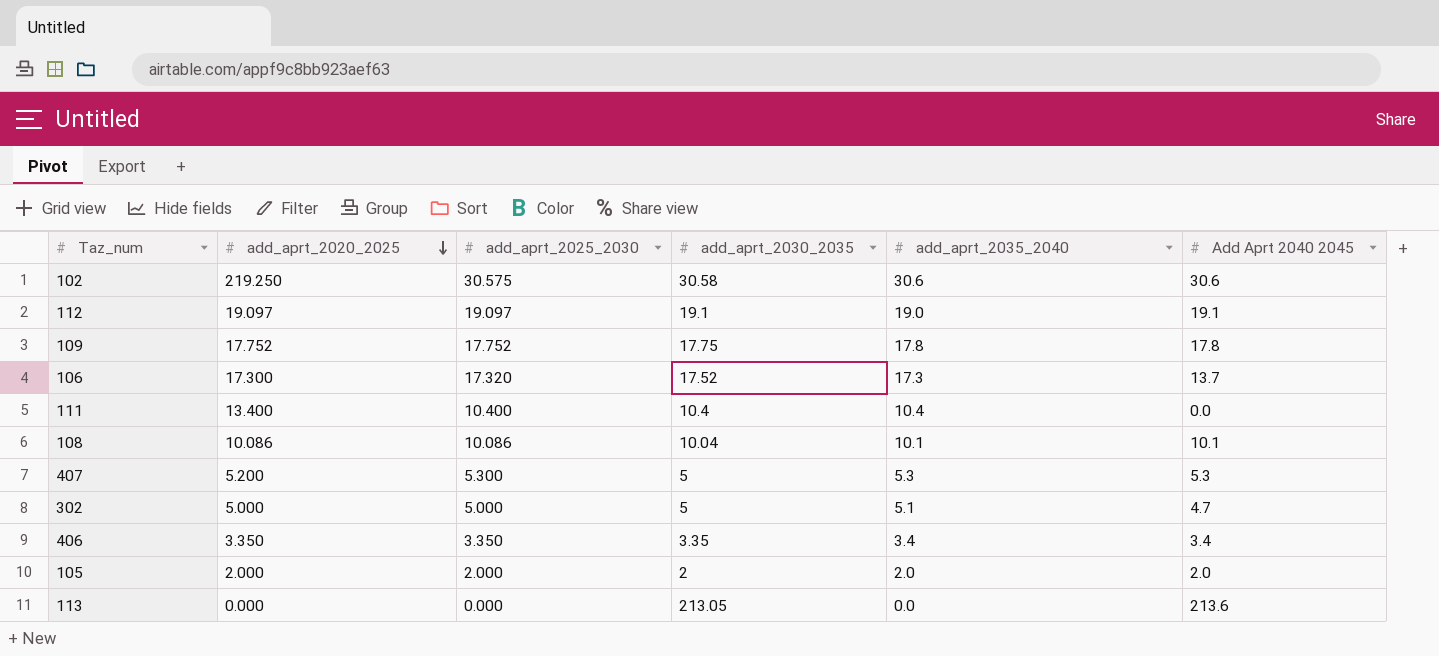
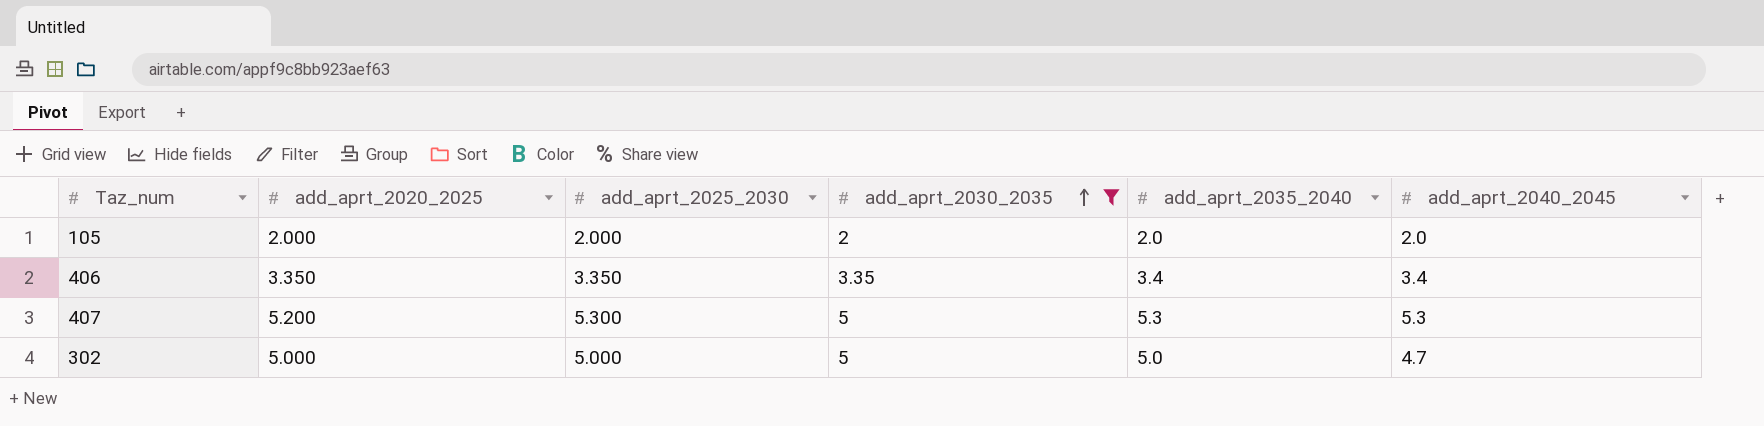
filter: none -> add_aprt_2030_2035 <= 5
row order: add_aprt_2020_2025 descending -> add_aprt_2030_2035 ascending
column name: Add Aprt 2040 2045 -> add_aprt_2040_2045
302 | add_aprt_2035_2040: 5.1 -> 5.0

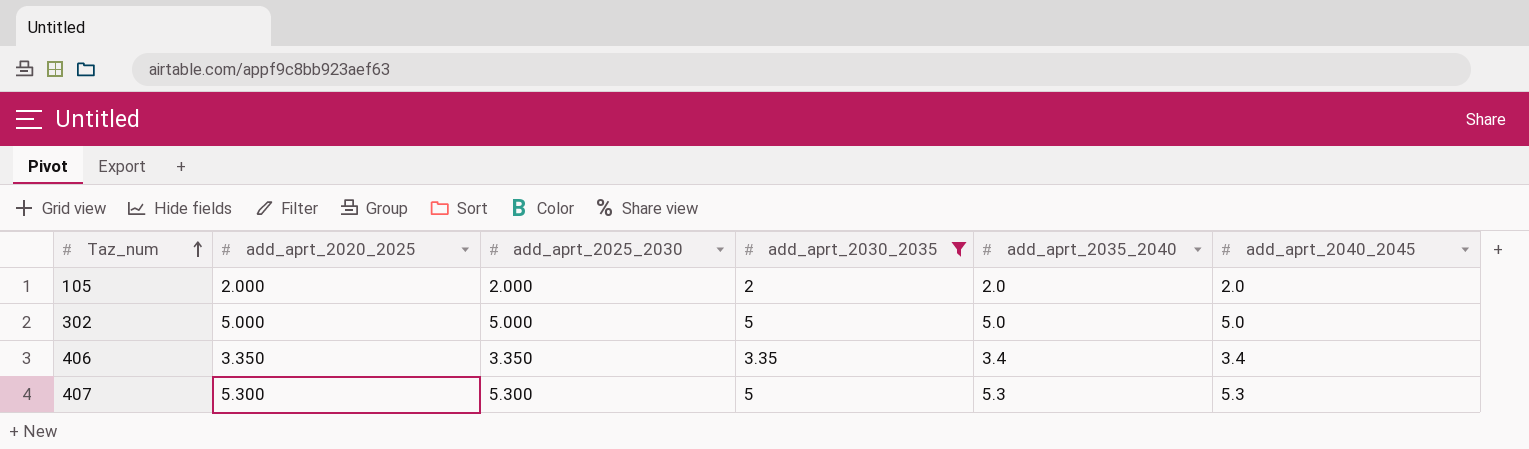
row order: add_aprt_2030_2035 ascending -> Taz_num ascending
302 | add_aprt_2040_2045: 4.7 -> 5.0
407 | add_aprt_2020_2025: 5.200 -> 5.300

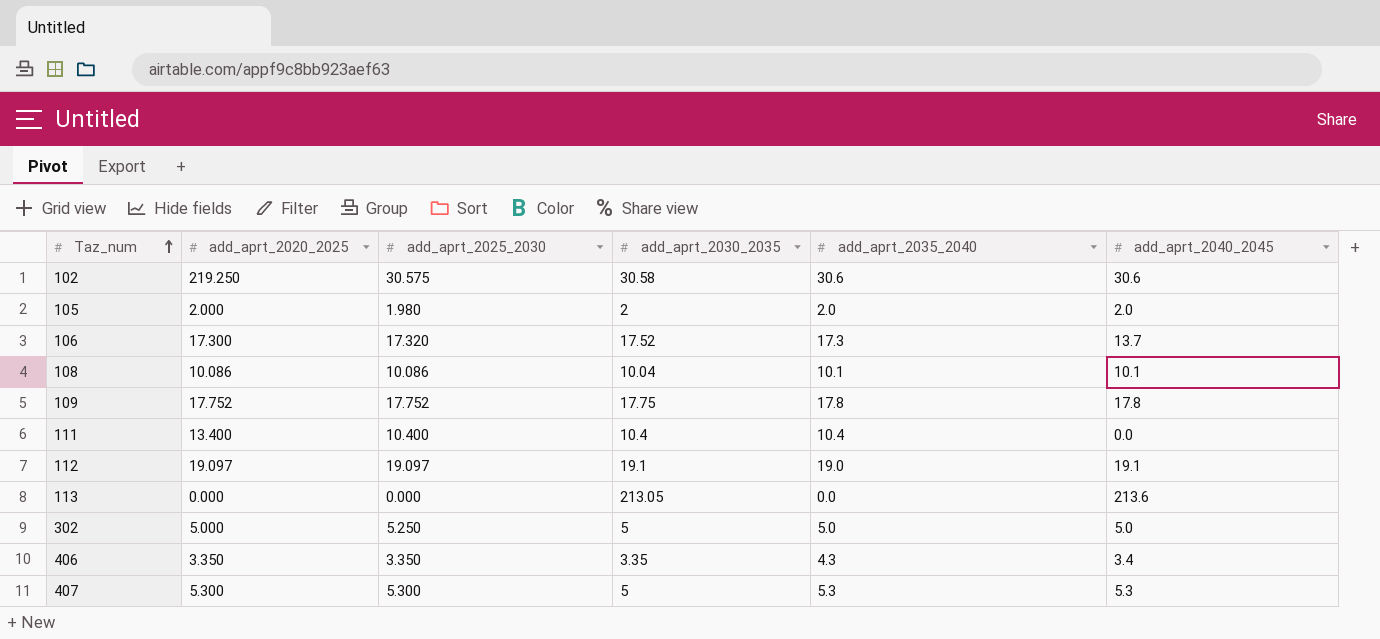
filter: add_aprt_2030_2035 <= 5 -> none
105 | add_aprt_2025_2030: 2.000 -> 1.980
302 | add_aprt_2025_2030: 5.000 -> 5.250
406 | add_aprt_2035_2040: 3.4 -> 4.3

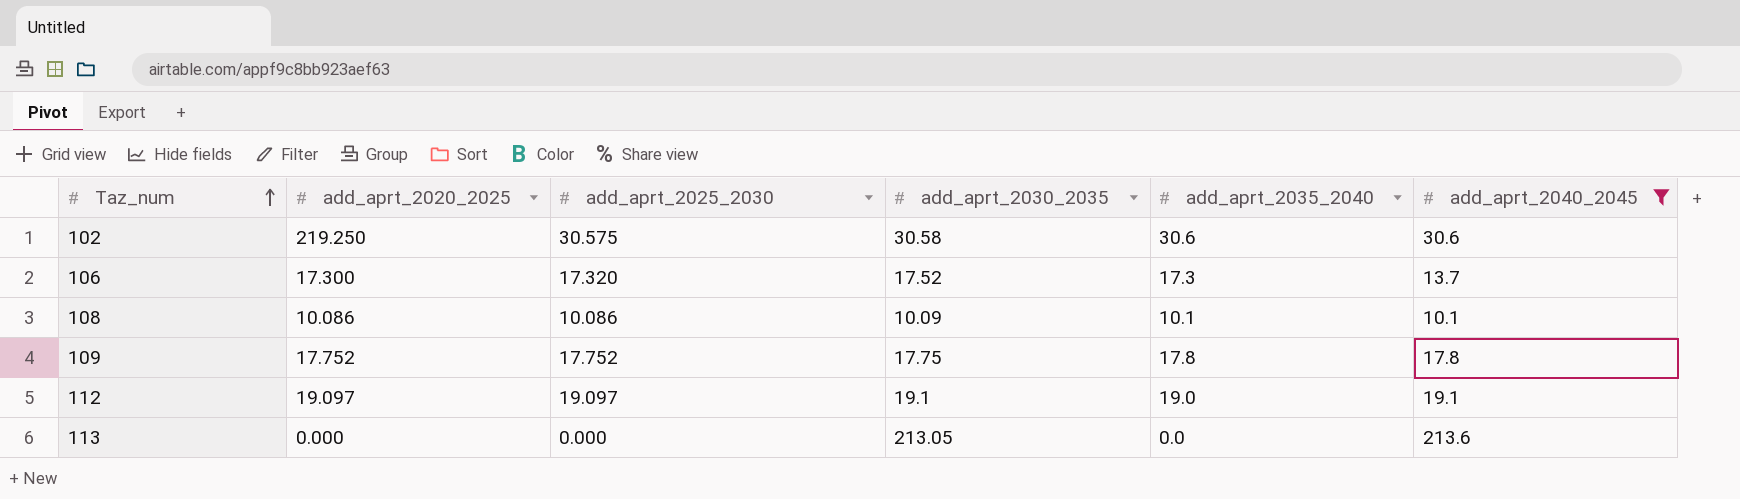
filter: none -> add_aprt_2040_2045 >= 10.1
108 | add_aprt_2030_2035: 10.04 -> 10.09

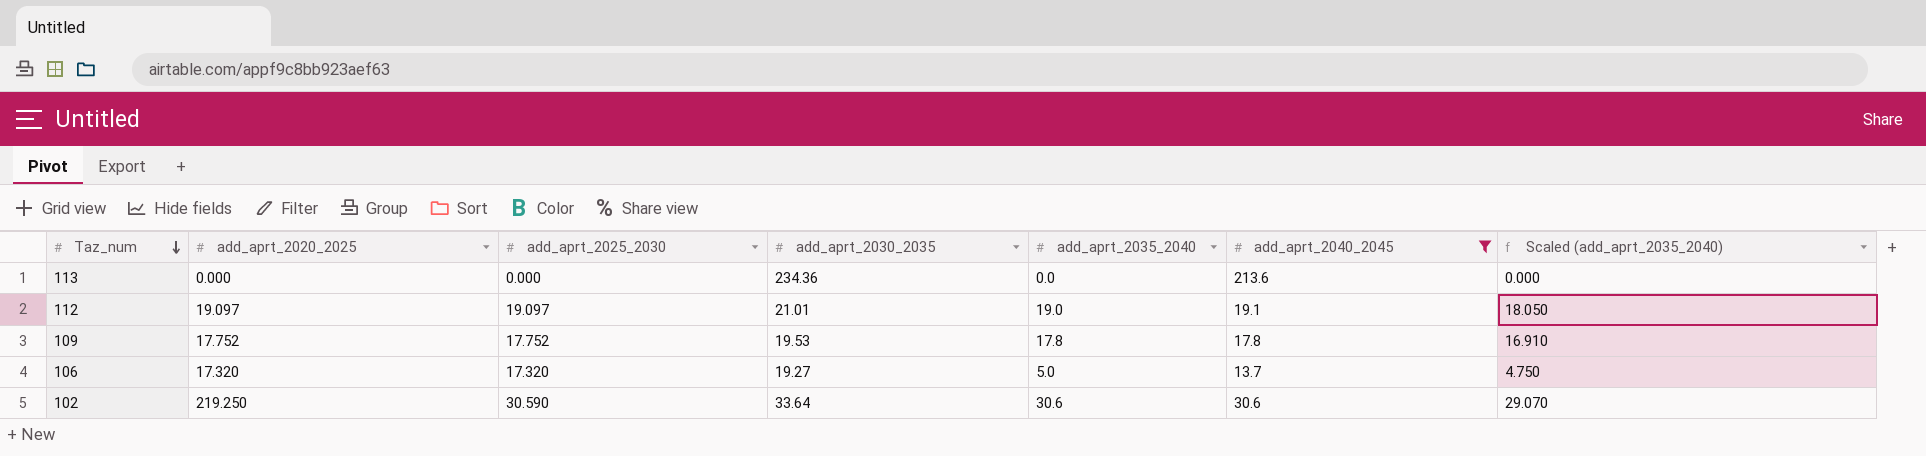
row order: Taz_num ascending -> Taz_num descending
column Scaled (add_aprt_2035_2040) | formula: none -> [add_aprt_2035_2040] * 0.95
row 108: 10.086 | 10.086 | 10.09 | 10.1 | 10.1 -> none
113 | add_aprt_2030_2035: 213.05 -> 234.36
112 | add_aprt_2030_2035: 19.1 -> 21.01
109 | add_aprt_2030_2035: 17.75 -> 19.53
106 | add_aprt_2020_2025: 17.300 -> 17.320
106 | add_aprt_2030_2035: 17.52 -> 19.27
106 | add_aprt_2035_2040: 17.3 -> 5.0
102 | add_aprt_2025_2030: 30.575 -> 30.590
102 | add_aprt_2030_2035: 30.58 -> 33.64

